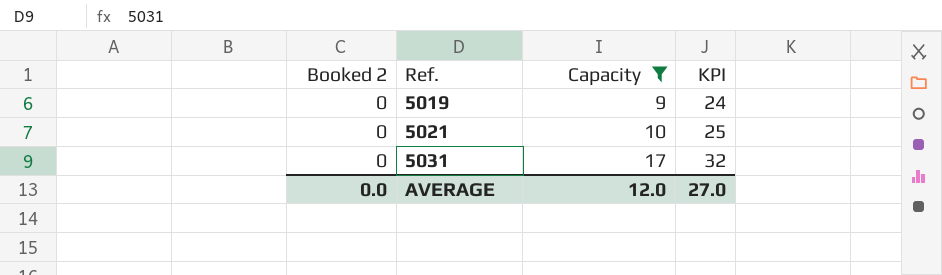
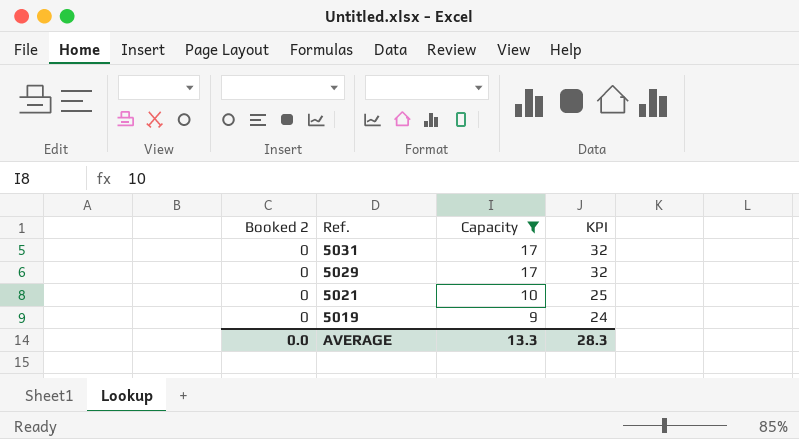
row order: Ref. ascending -> Ref. descending
row 5029: none -> 0 | 17 | 32
AVERAGE | Capacity: 12.0 -> 13.3
AVERAGE | KPI: 27.0 -> 28.3

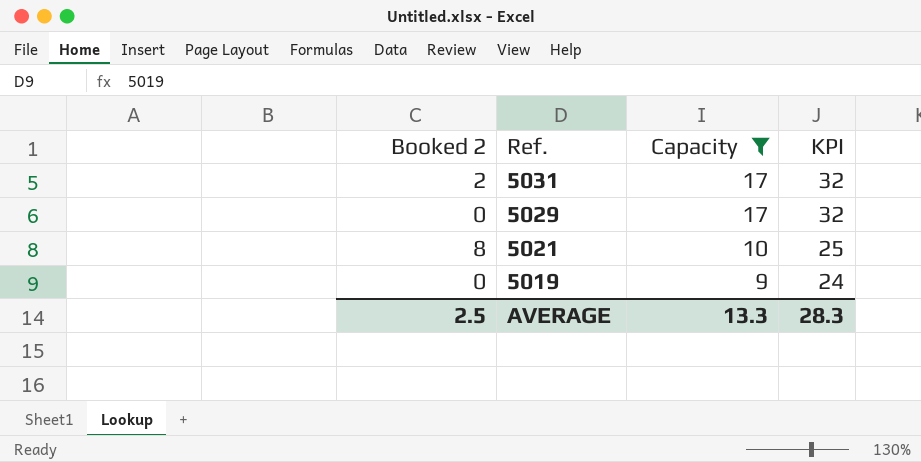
5031 | Booked 2: 0 -> 2
5021 | Booked 2: 0 -> 8
AVERAGE | Booked 2: 0.0 -> 2.5

